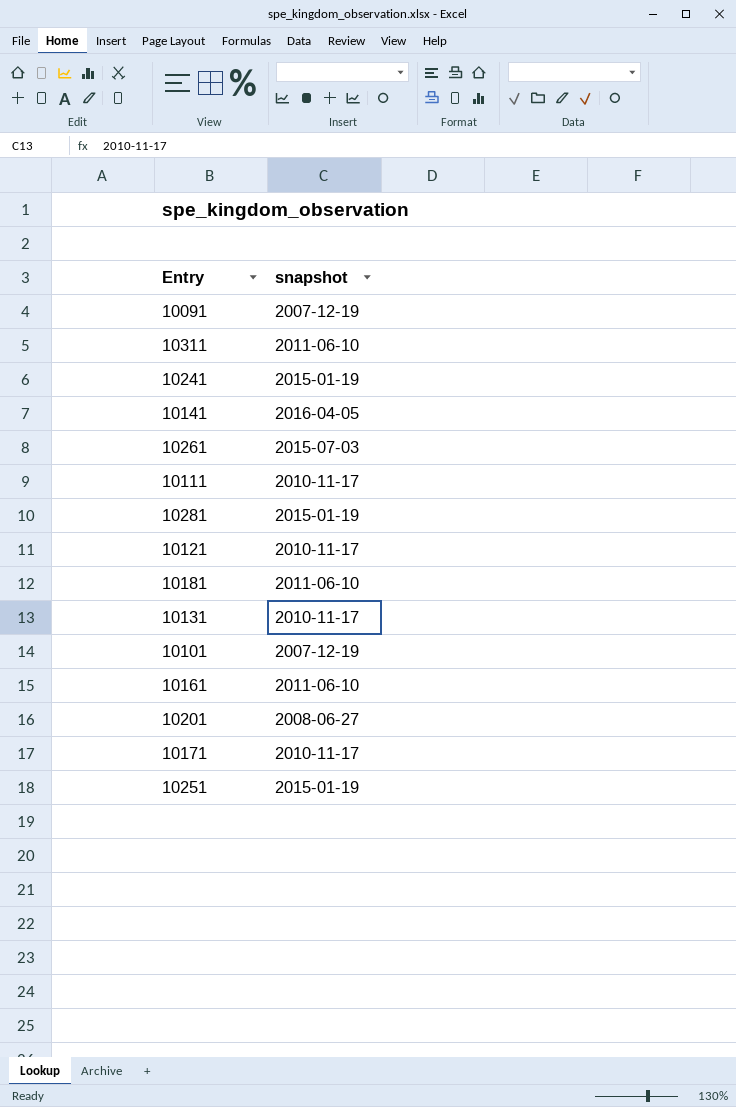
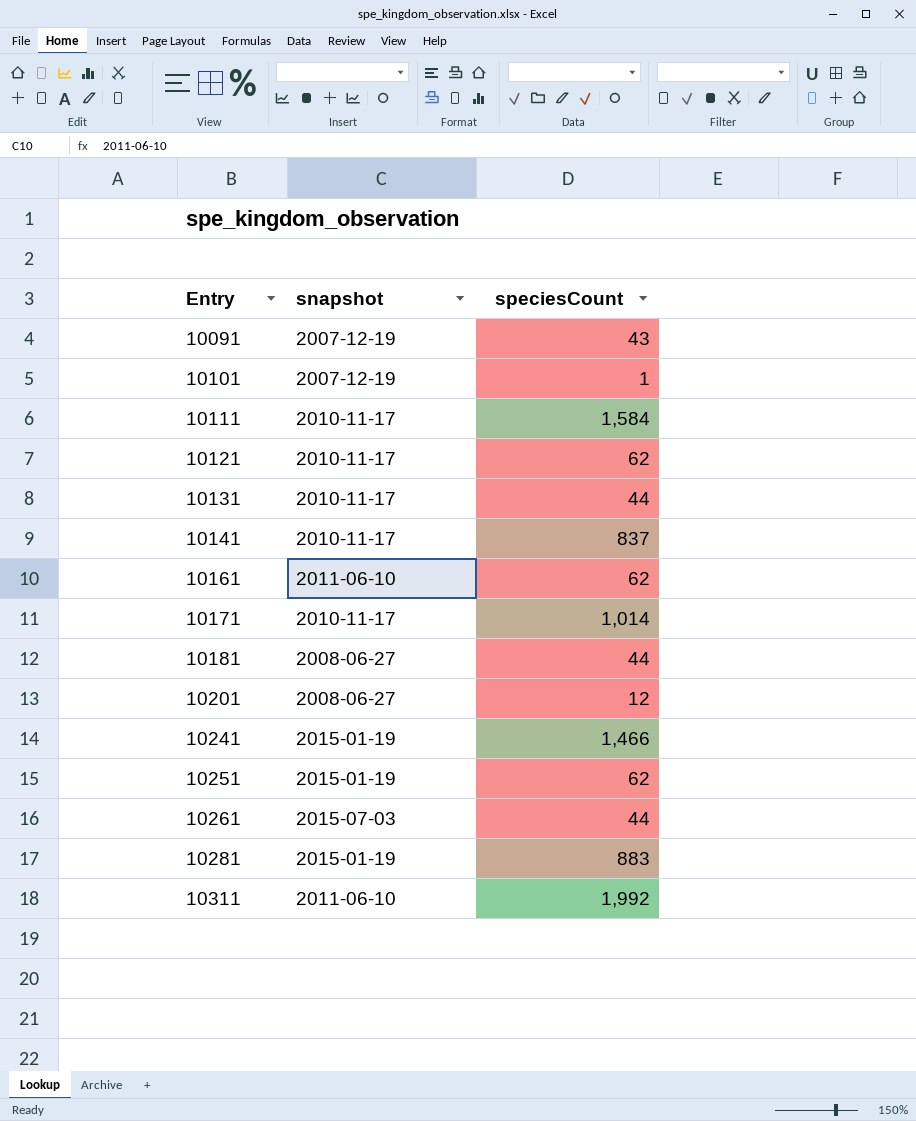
row order: none -> Entry ascending
column speciesCount | position: none -> 3
10141 | snapshot: 2016-04-05 -> 2010-11-17
10181 | snapshot: 2011-06-10 -> 2008-06-27

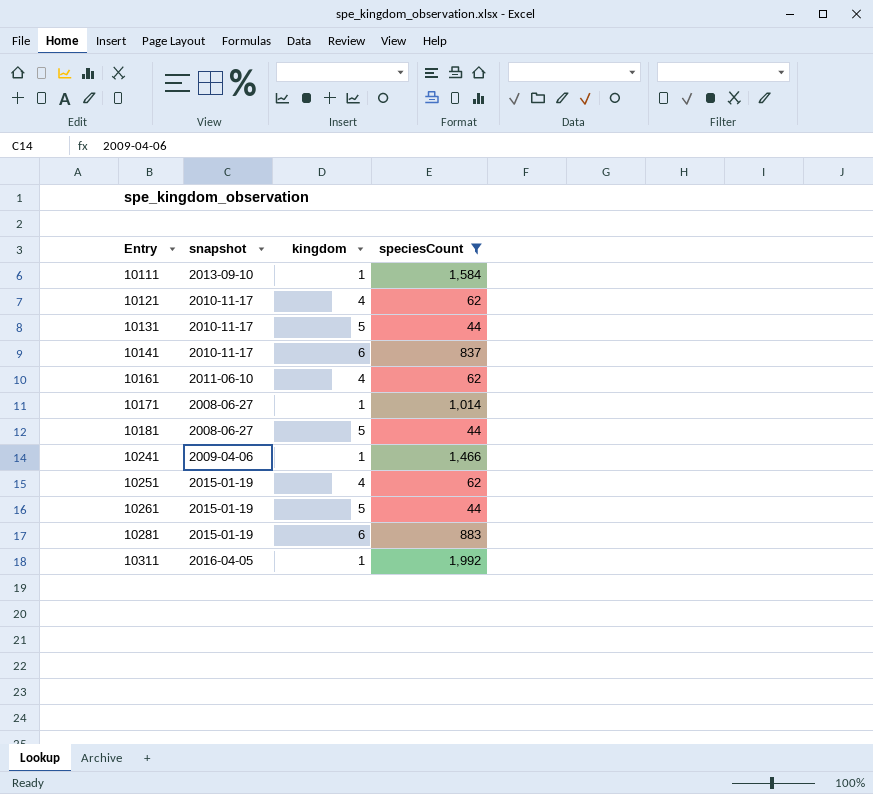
filter: none -> speciesCount >= 44
column kingdom | position: none -> 3
10111 | snapshot: 2010-11-17 -> 2013-09-10
10171 | snapshot: 2010-11-17 -> 2008-06-27
10241 | snapshot: 2015-01-19 -> 2009-04-06
10261 | snapshot: 2015-07-03 -> 2015-01-19
10311 | snapshot: 2011-06-10 -> 2016-04-05

